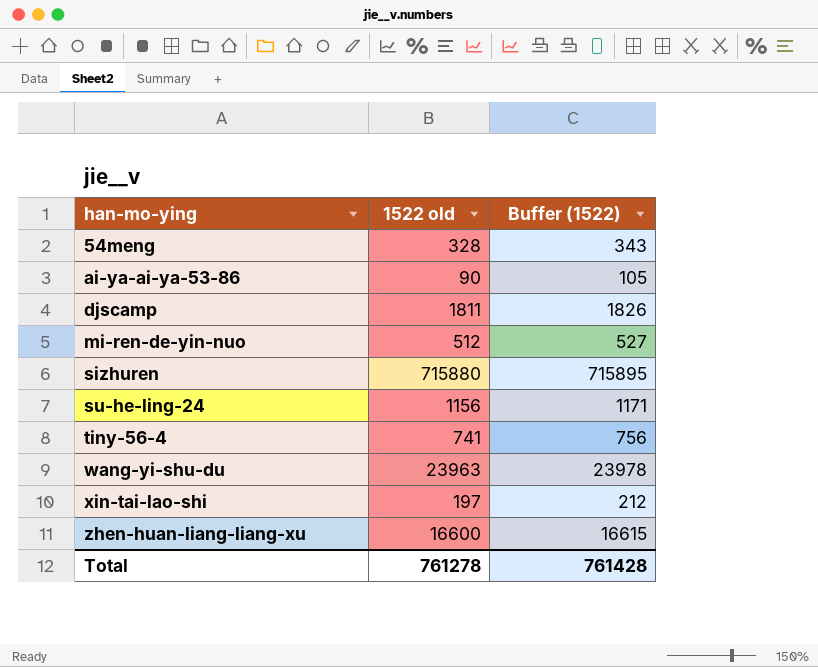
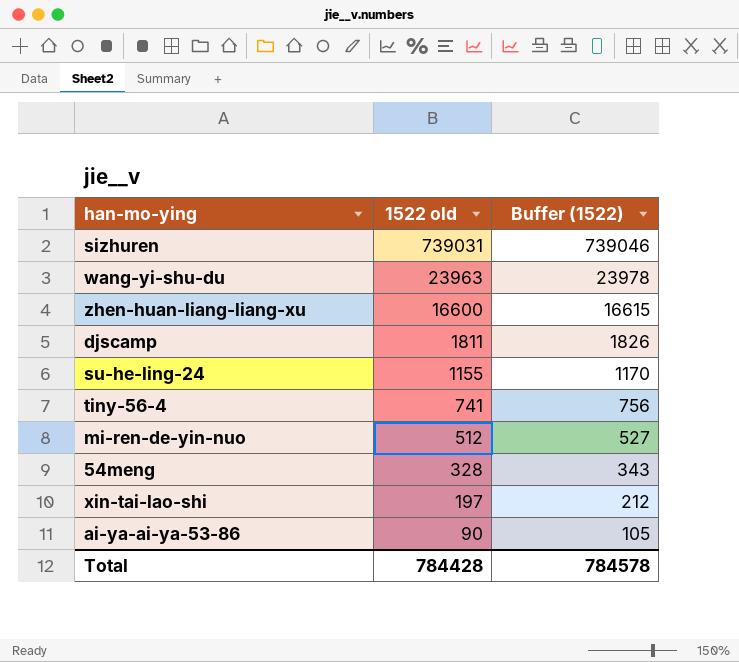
row order: han-mo-ying ascending -> 1522 old descending
sizhuren | 1522 old: 715880 -> 739031
sizhuren | Buffer (1522): 715895 -> 739046
su-he-ling-24 | 1522 old: 1156 -> 1155
su-he-ling-24 | Buffer (1522): 1171 -> 1170
Total | 1522 old: 761278 -> 784428
Total | Buffer (1522): 761428 -> 784578

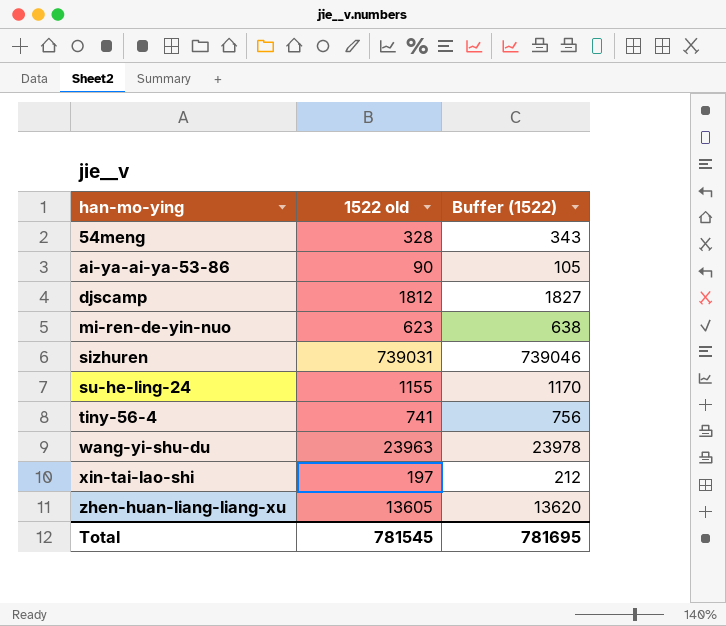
row order: 1522 old descending -> han-mo-ying ascending
djscamp | 1522 old: 1811 -> 1812
djscamp | Buffer (1522): 1826 -> 1827
mi-ren-de-yin-nuo | 1522 old: 512 -> 623
mi-ren-de-yin-nuo | Buffer (1522): 527 -> 638
zhen-huan-liang-liang-xu | 1522 old: 16600 -> 13605
zhen-huan-liang-liang-xu | Buffer (1522): 16615 -> 13620
Total | 1522 old: 784428 -> 781545
Total | Buffer (1522): 784578 -> 781695

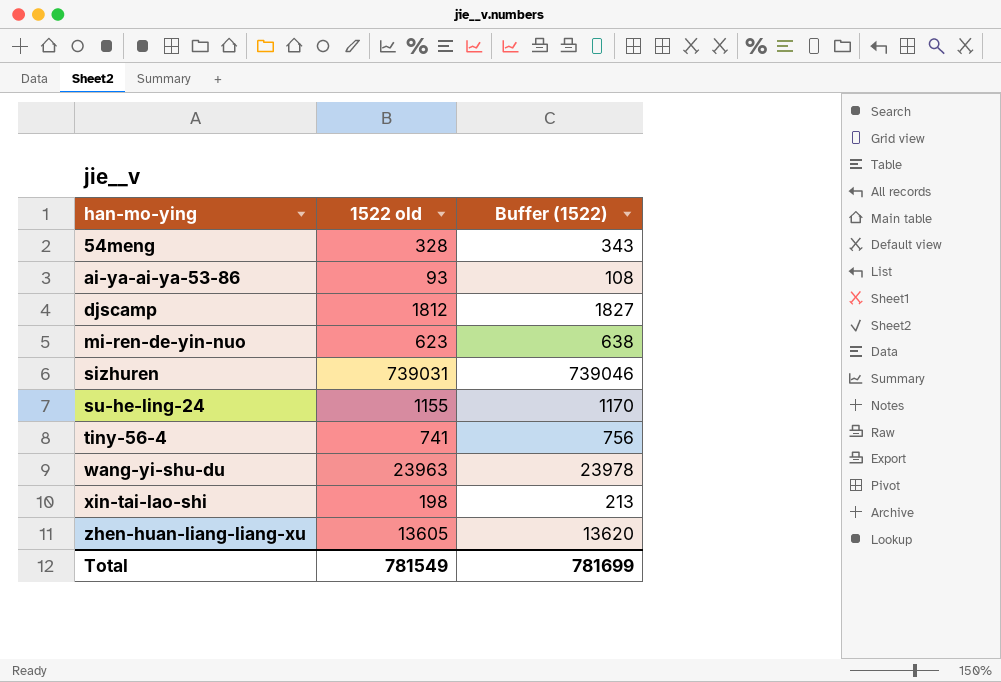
ai-ya-ai-ya-53-86 | 1522 old: 90 -> 93
ai-ya-ai-ya-53-86 | Buffer (1522): 105 -> 108
xin-tai-lao-shi | 1522 old: 197 -> 198
xin-tai-lao-shi | Buffer (1522): 212 -> 213
Total | 1522 old: 781545 -> 781549
Total | Buffer (1522): 781695 -> 781699

